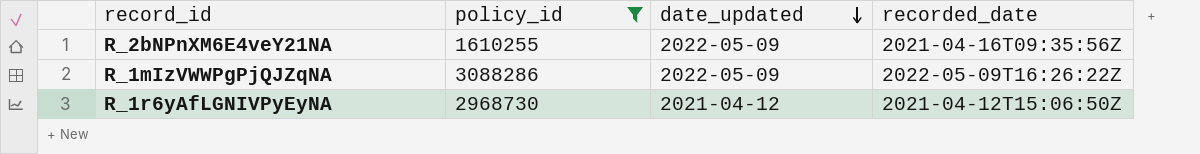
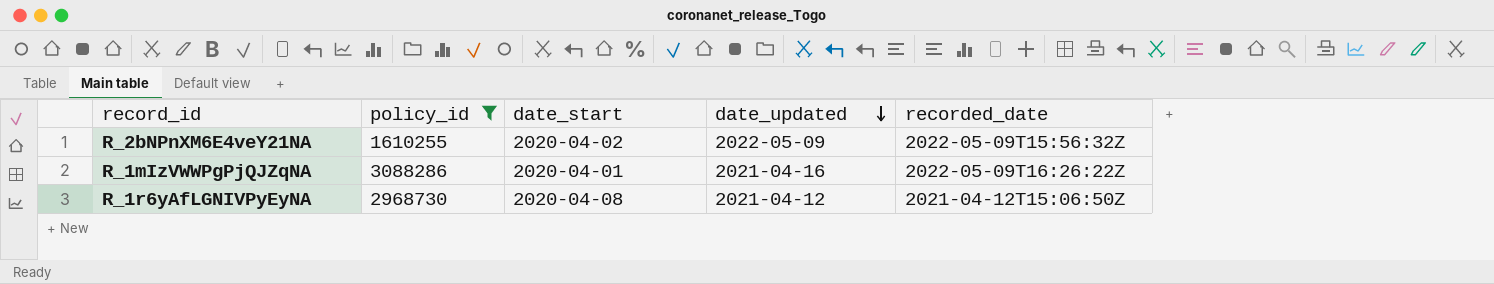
column date_start | position: none -> 3
R_2bNPnXM6E4veY21NA | recorded_date: 2021-04-16T09:35:56Z -> 2022-05-09T15:56:32Z
R_1mIzVWWPgPjQJZqNA | date_updated: 2022-05-09 -> 2021-04-16

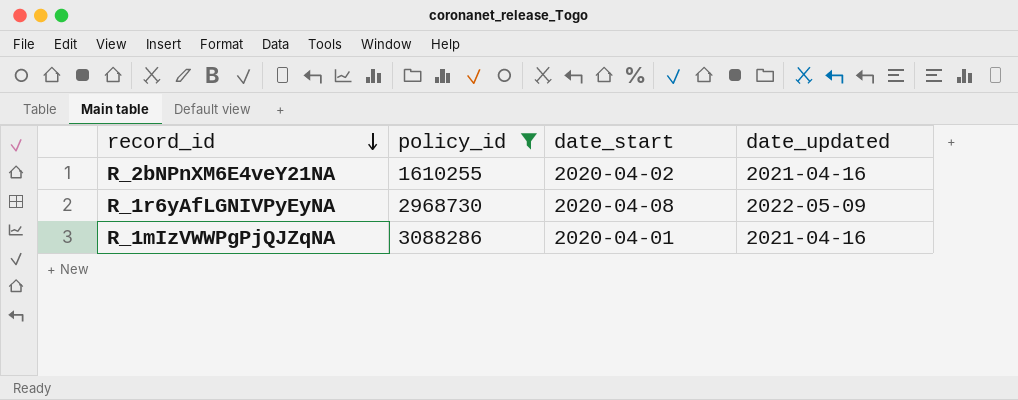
row order: date_updated descending -> record_id descending
column recorded_date | position: 5 -> none
R_2bNPnXM6E4veY21NA | date_updated: 2022-05-09 -> 2021-04-16
R_1r6yAfLGNIVPyEyNA | date_updated: 2021-04-12 -> 2022-05-09

